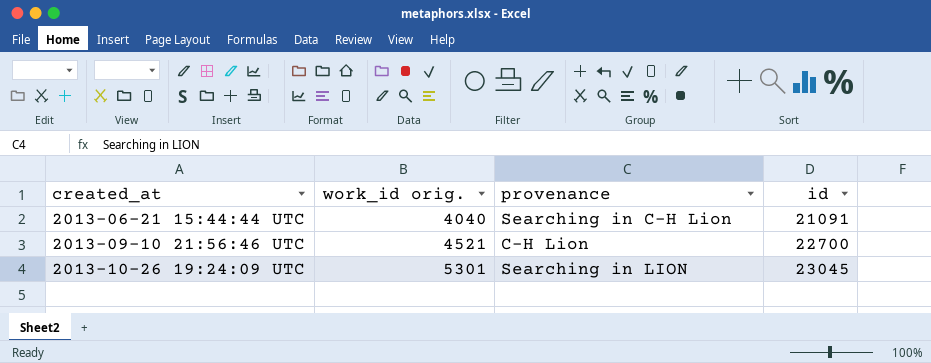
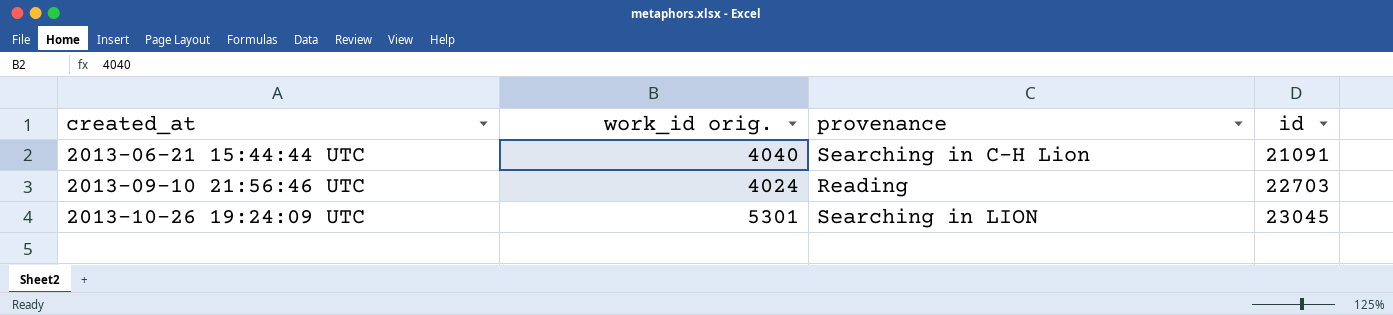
2013-09-10 21:56:46 UTC | work_id orig.: 4521 -> 4024
2013-09-10 21:56:46 UTC | provenance: C-H Lion -> Reading
2013-09-10 21:56:46 UTC | id: 22700 -> 22703

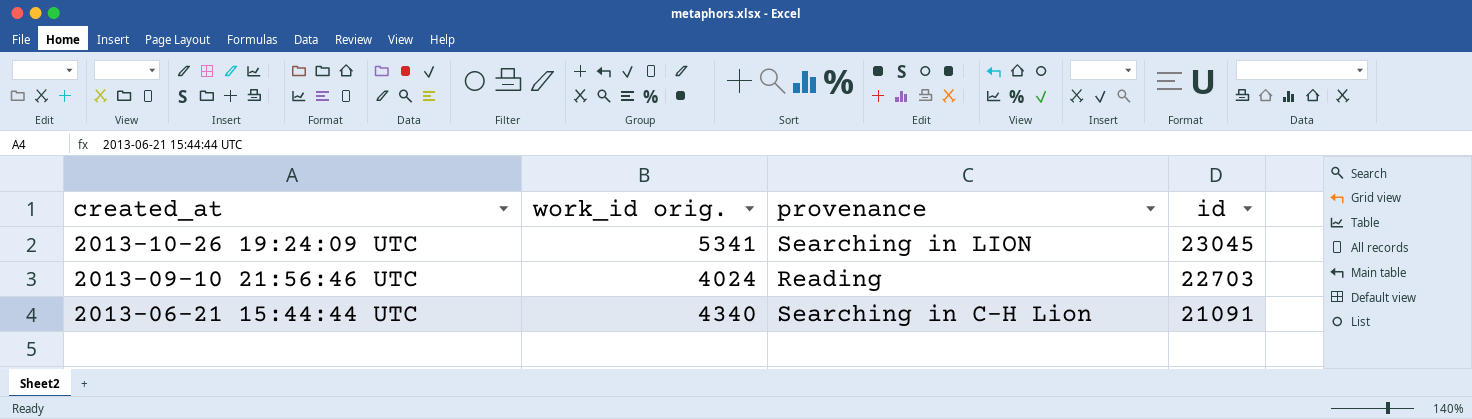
row order: created_at ascending -> created_at descending
2013-10-26 19:24:09 UTC | work_id orig.: 5301 -> 5341
2013-06-21 15:44:44 UTC | work_id orig.: 4040 -> 4340

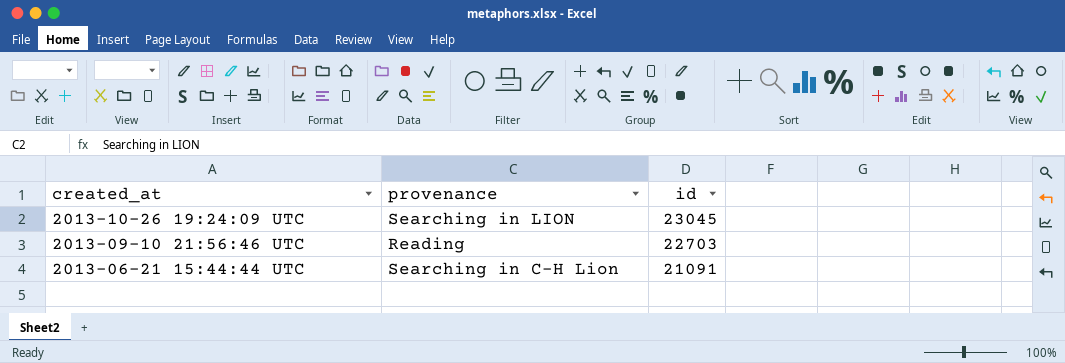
column work_id orig. | position: 2 -> none

